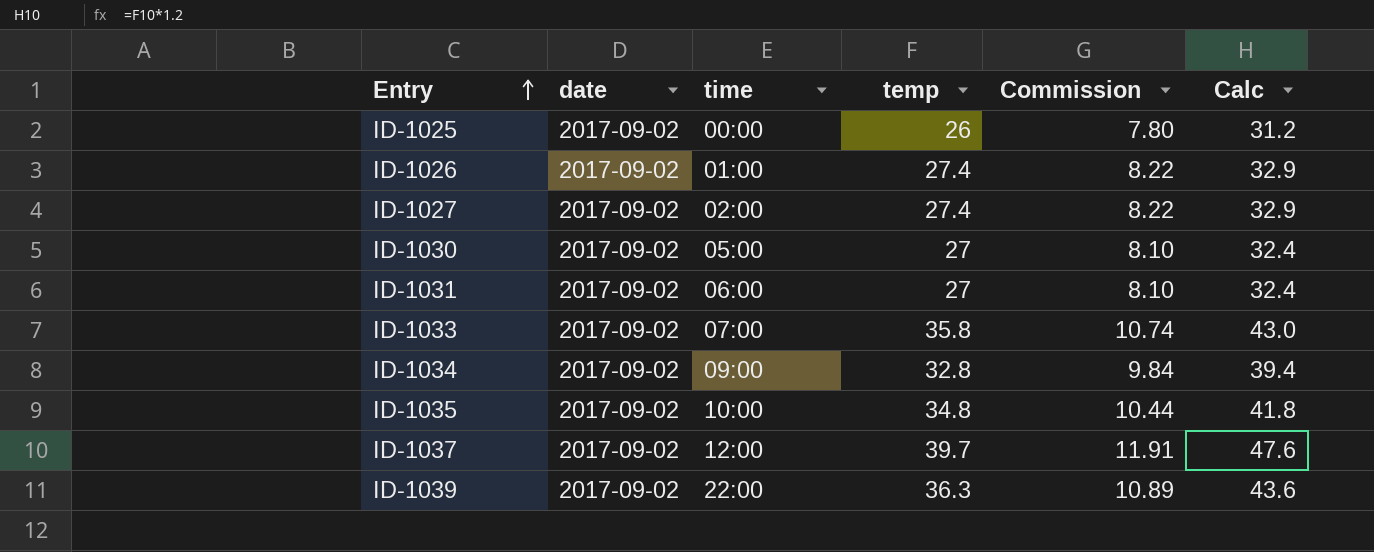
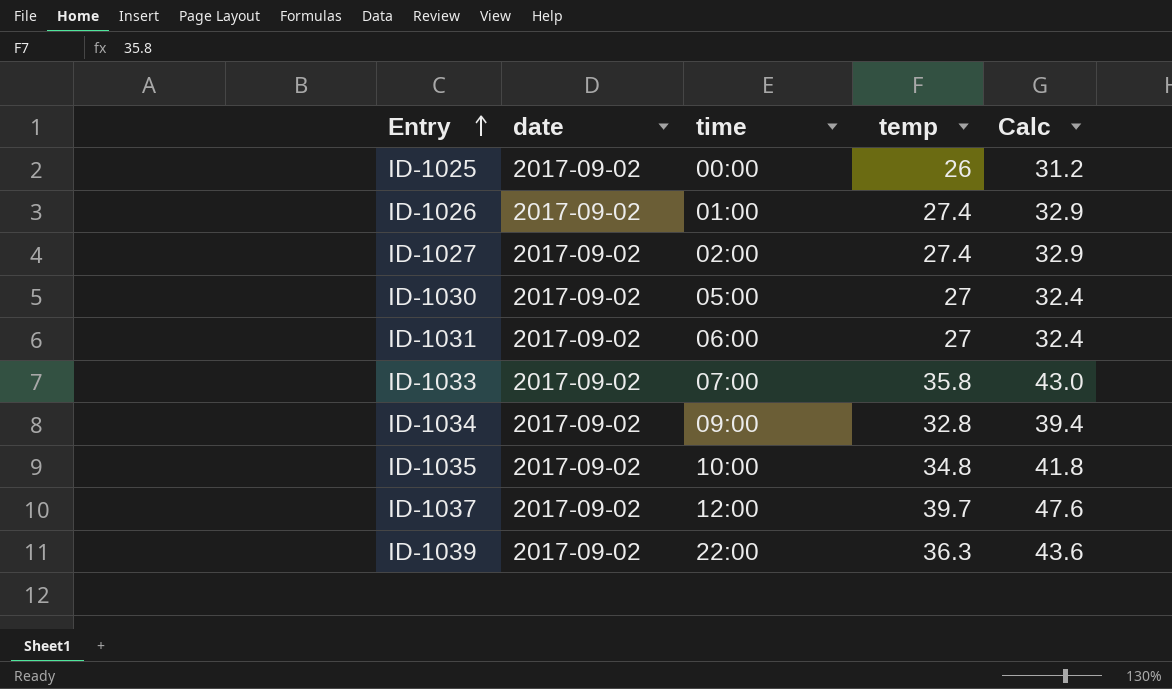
column Commission | formula: [temp] * 0.3 -> none

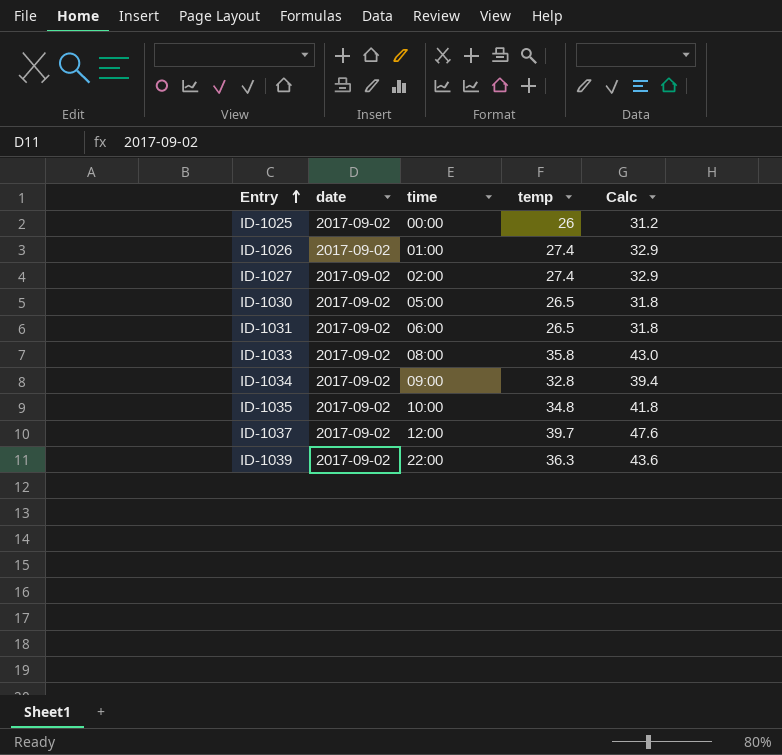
ID-1030 | temp: 27 -> 26.5
ID-1030 | Calc: 32.4 -> 31.8
ID-1031 | temp: 27 -> 26.5
ID-1031 | Calc: 32.4 -> 31.8
ID-1033 | time: 07:00 -> 08:00

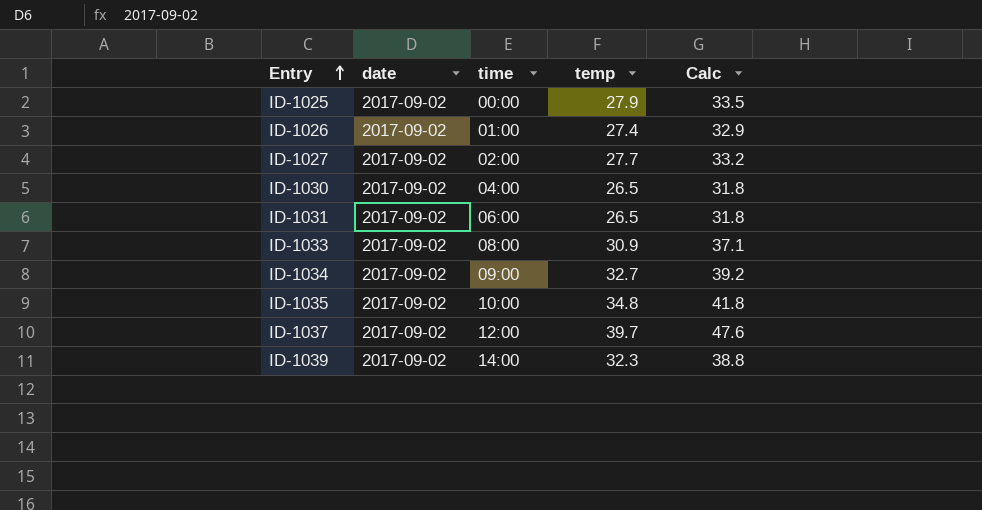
ID-1025 | temp: 26 -> 27.9
ID-1025 | Calc: 31.2 -> 33.5
ID-1027 | temp: 27.4 -> 27.7
ID-1027 | Calc: 32.9 -> 33.2
ID-1030 | time: 05:00 -> 04:00
ID-1033 | temp: 35.8 -> 30.9
ID-1033 | Calc: 43.0 -> 37.1
ID-1034 | temp: 32.8 -> 32.7
ID-1034 | Calc: 39.4 -> 39.2
ID-1039 | time: 22:00 -> 14:00
ID-1039 | temp: 36.3 -> 32.3
ID-1039 | Calc: 43.6 -> 38.8

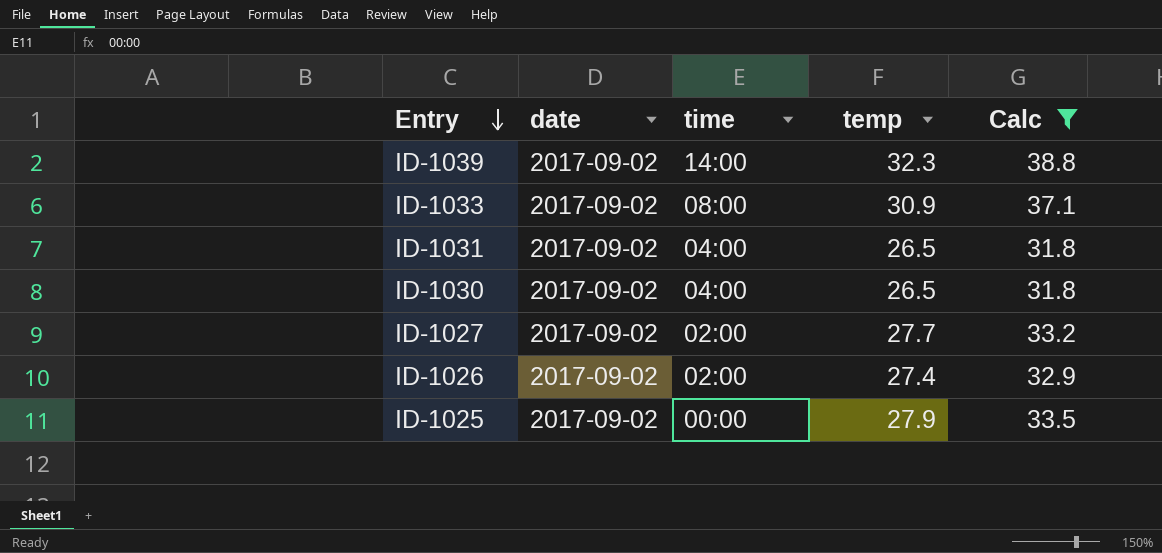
filter: none -> Calc <= 38.8
row order: Entry ascending -> Entry descending
ID-1031 | time: 06:00 -> 04:00
ID-1026 | time: 01:00 -> 02:00

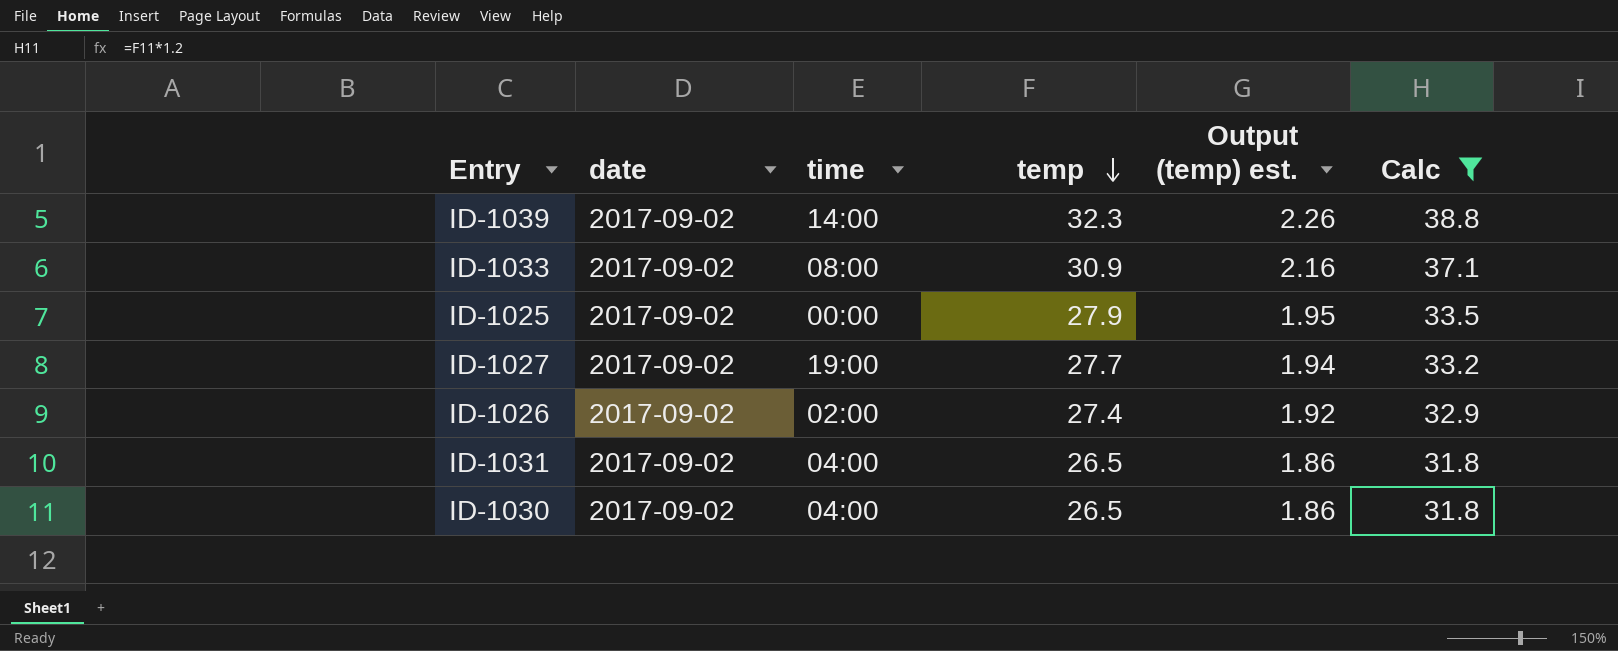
row order: Entry descending -> temp descending
column Output (temp) est. | formula: none -> [temp] * 0.07
ID-1027 | time: 02:00 -> 19:00

